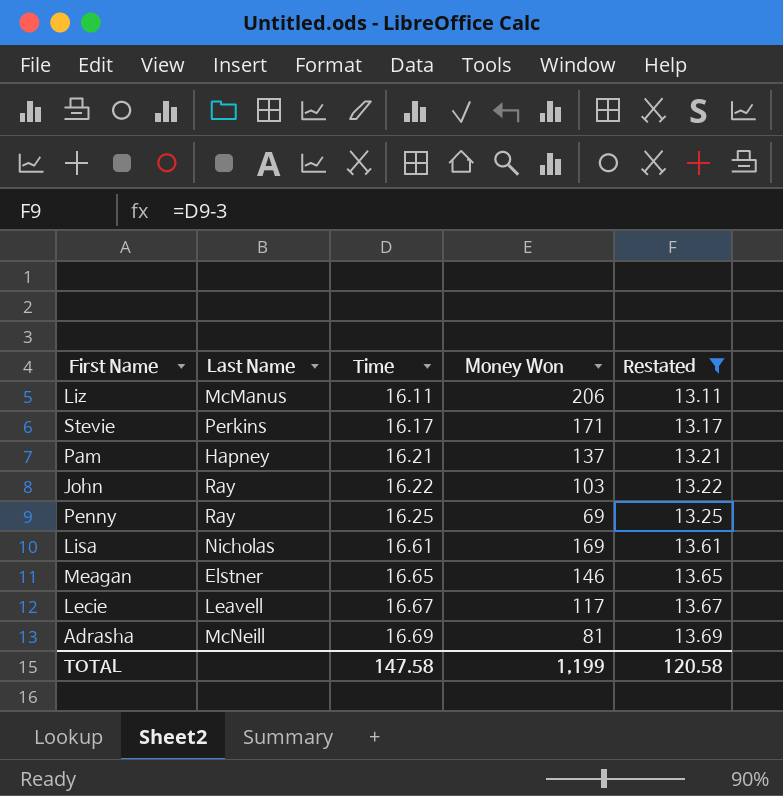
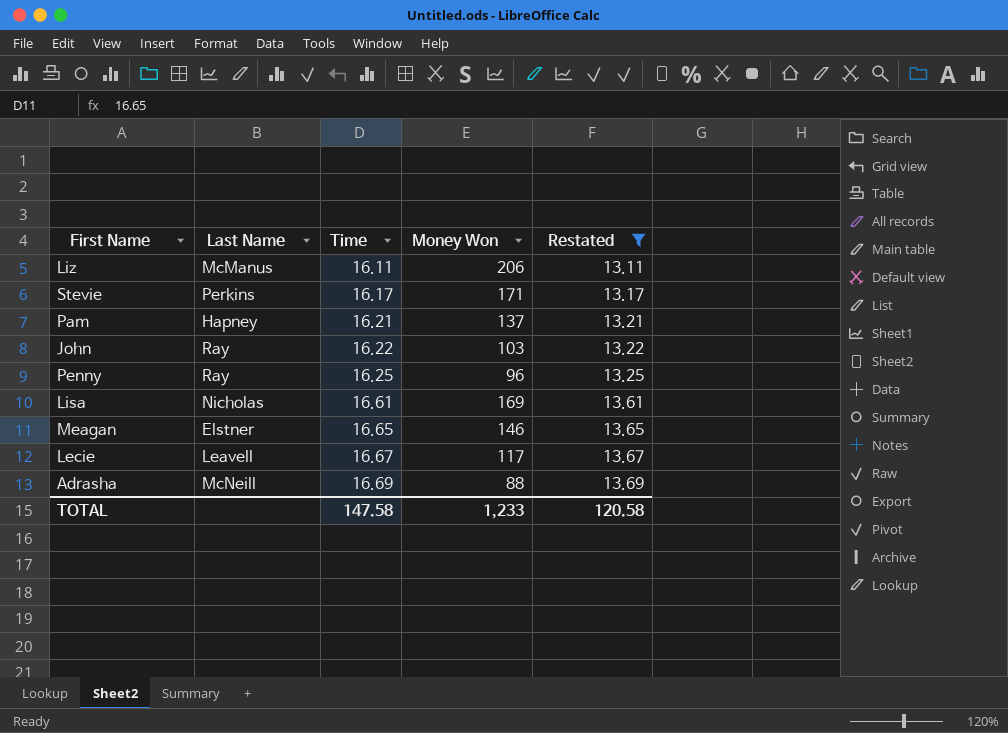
Penny | Money Won: 69 -> 96
Adrasha | Money Won: 81 -> 88
TOTAL | Money Won: 1,199 -> 1,233

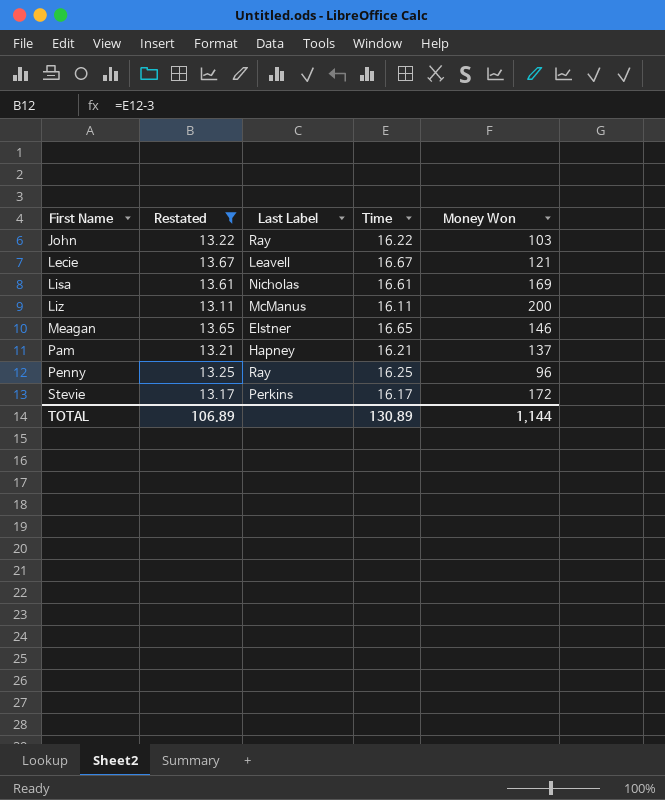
row order: Time ascending -> First Name ascending
column Restated | position: 5 -> 2
column name: Last Name -> Last Label
row Adrasha: McNeill | 16.69 | 88 | 13.69 -> none
Lecie | Money Won: 117 -> 121
Liz | Money Won: 206 -> 200
Stevie | Money Won: 171 -> 172
TOTAL | Restated: 120.58 -> 106.89
TOTAL | Time: 147.58 -> 130.89
TOTAL | Money Won: 1,233 -> 1,144

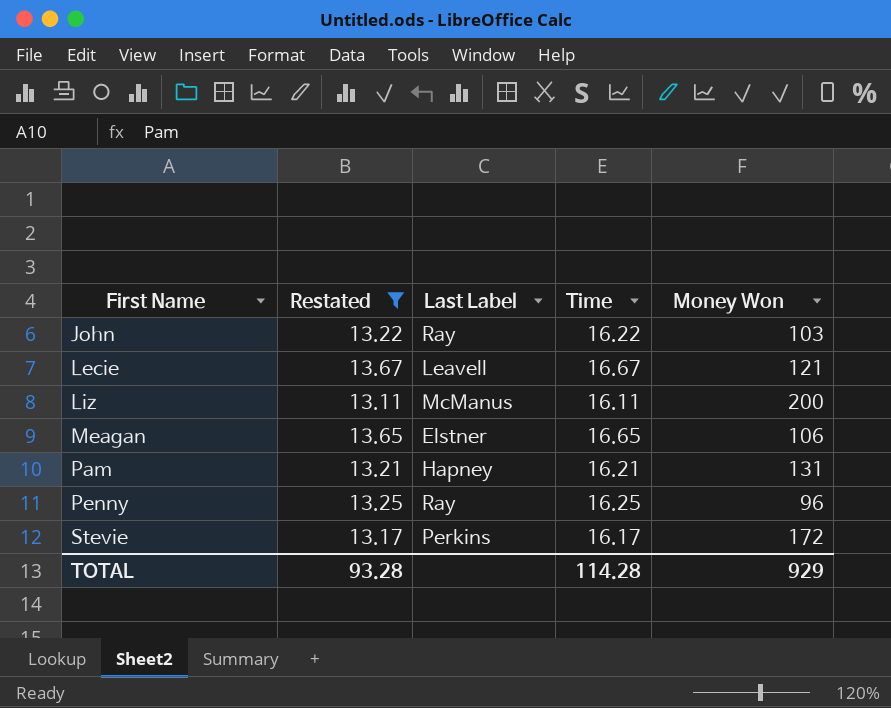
row Lisa: 13.61 | Nicholas | 16.61 | 169 -> none
Meagan | Money Won: 146 -> 106
Pam | Money Won: 137 -> 131
TOTAL | Restated: 106.89 -> 93.28
TOTAL | Time: 130.89 -> 114.28
TOTAL | Money Won: 1,144 -> 929

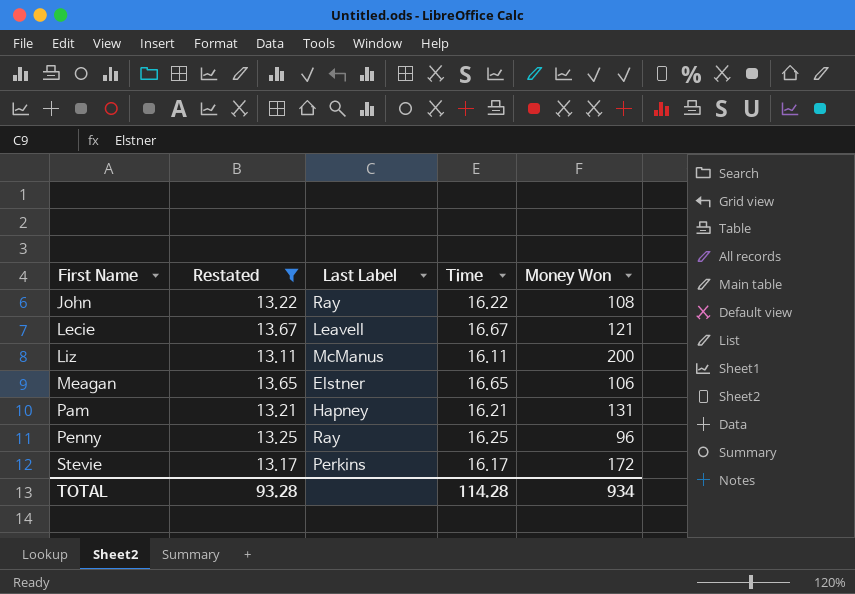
John | Money Won: 103 -> 108
TOTAL | Money Won: 929 -> 934

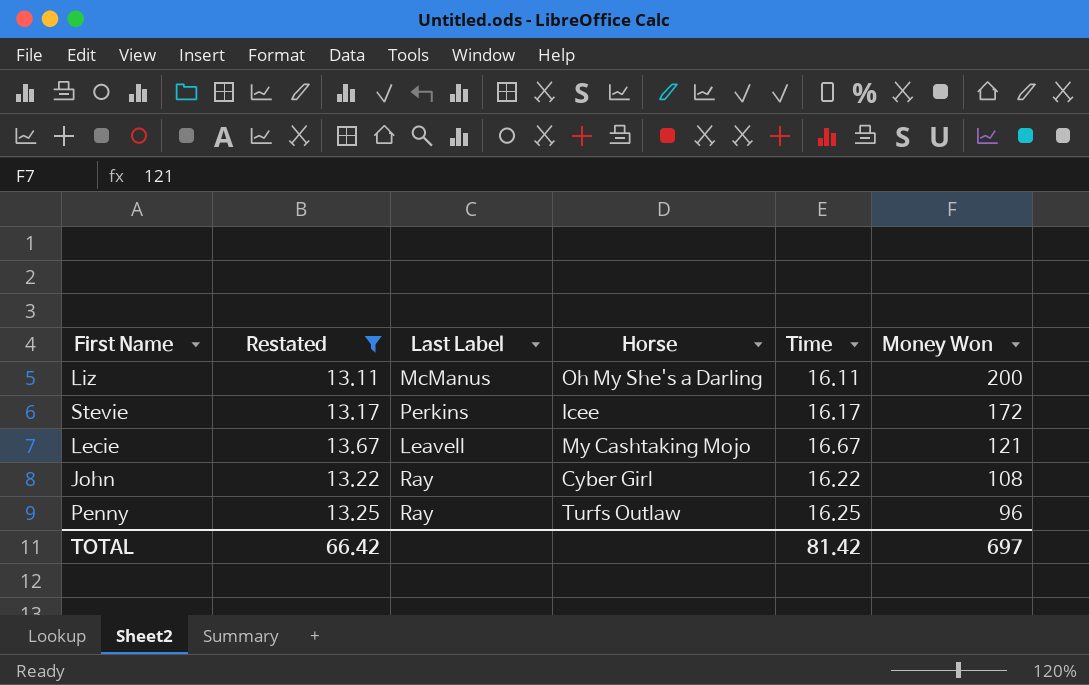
row order: First Name ascending -> Money Won descending
column Horse | position: none -> 4
row Meagan: 13.65 | Elstner | 16.65 | 106 -> none
row Pam: 13.21 | Hapney | 16.21 | 131 -> none
TOTAL | Restated: 93.28 -> 66.42
TOTAL | Time: 114.28 -> 81.42
TOTAL | Money Won: 934 -> 697

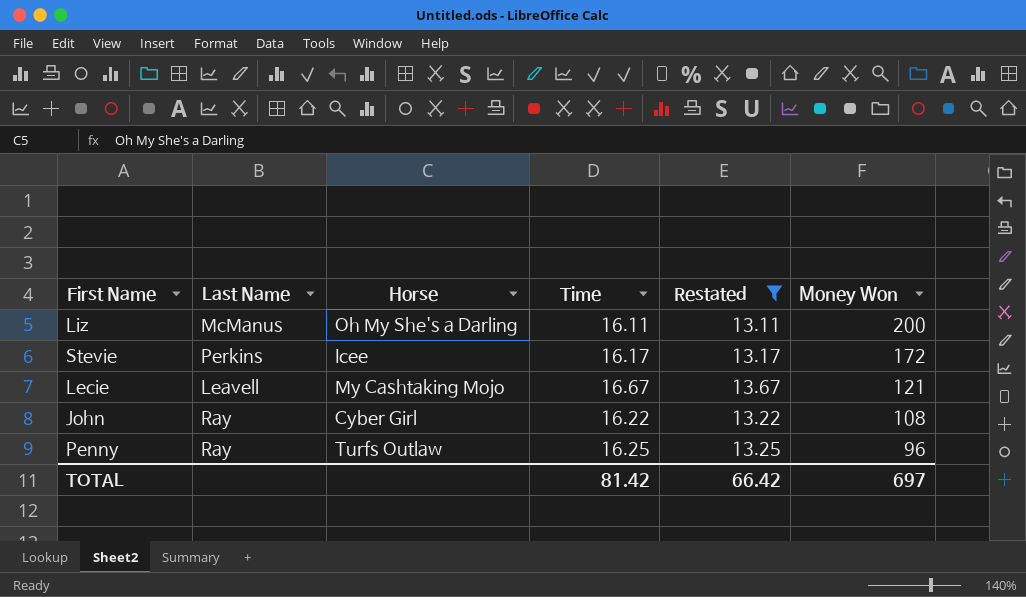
column name: Last Label -> Last Name
column Restated | position: 2 -> 5

